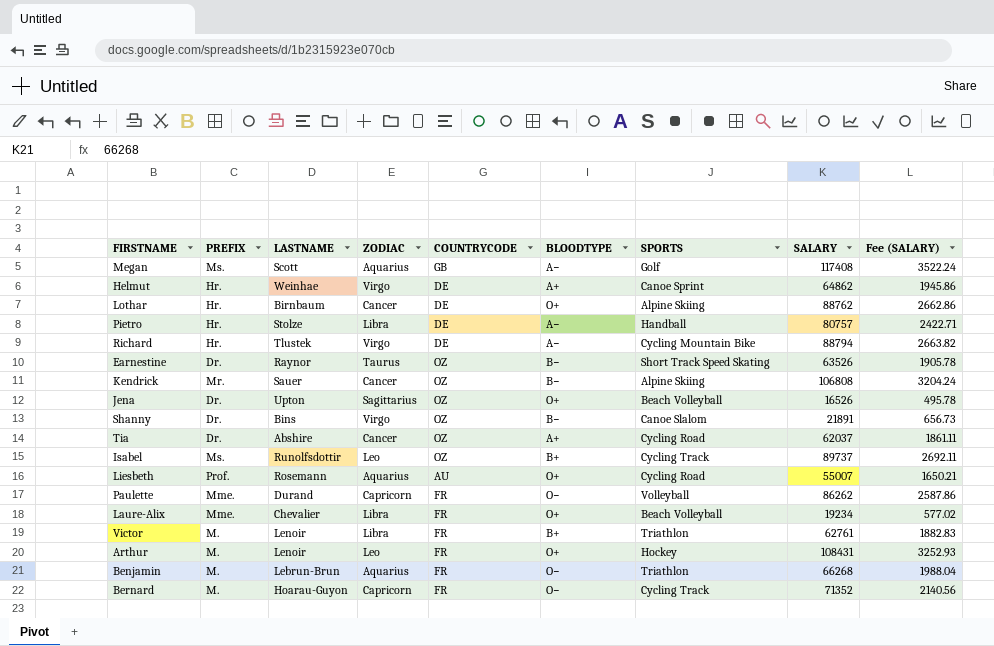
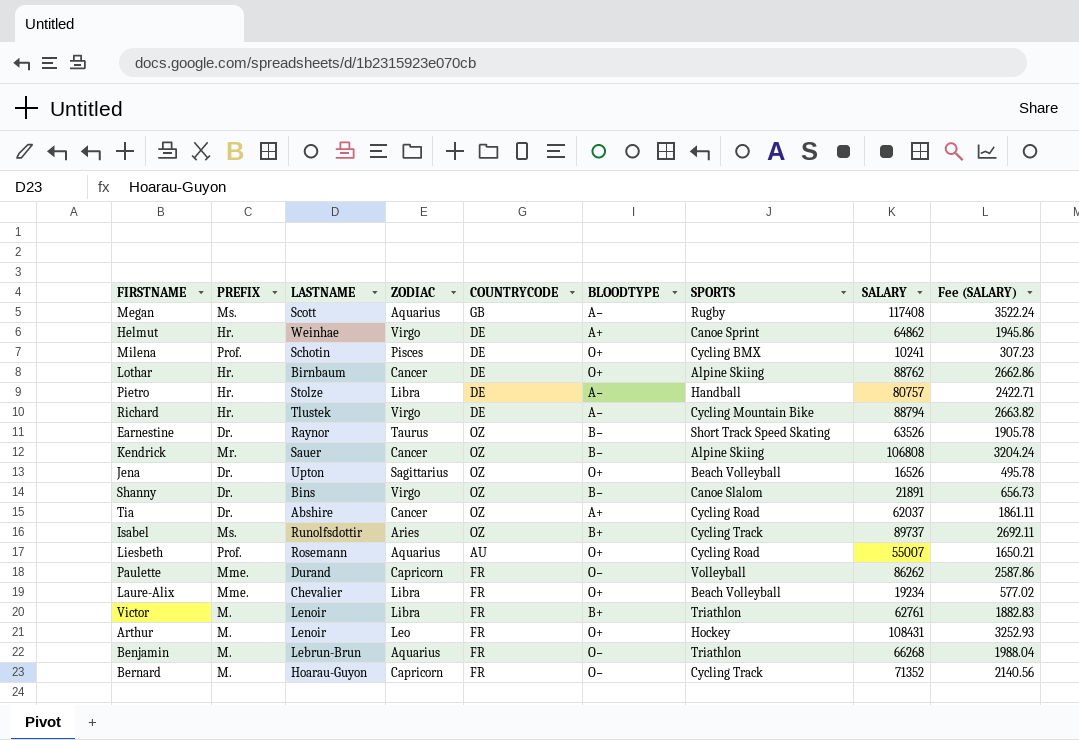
Megan | SPORTS: Golf -> Rugby
row Milena: none -> Prof. | Schotin | Pisces | DE | O+ | Cycling BMX | 10241 | 307.23
Isabel | ZODIAC: Leo -> Aries

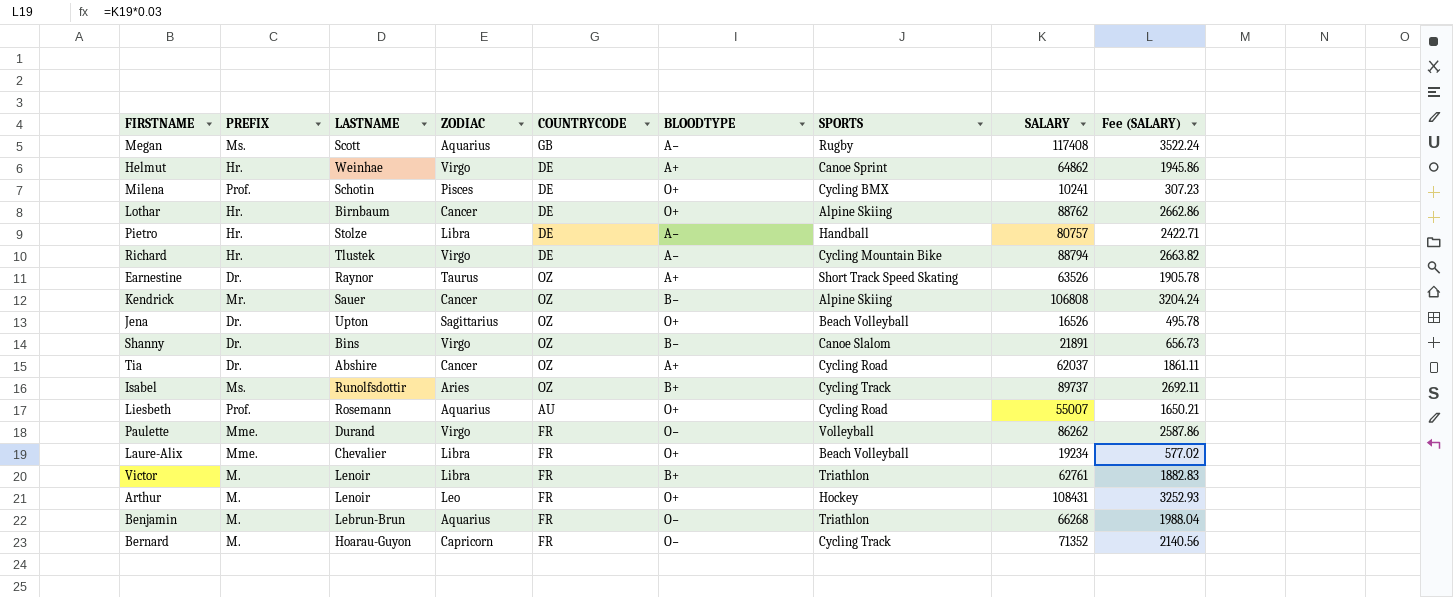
Earnestine | BLOODTYPE: B− -> A+
Paulette | ZODIAC: Capricorn -> Virgo

